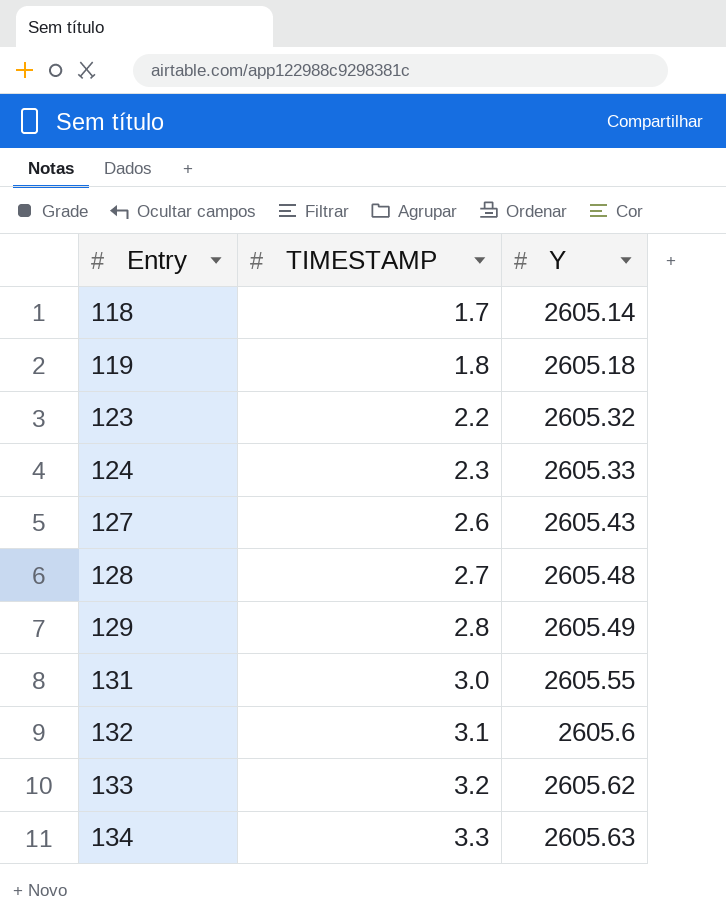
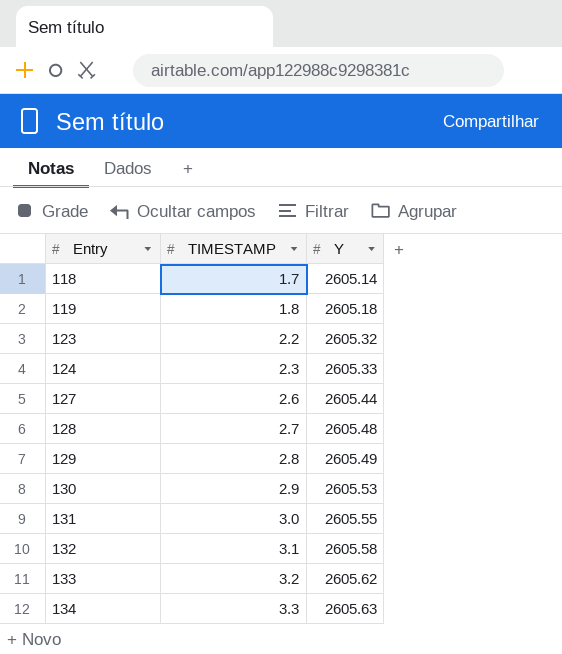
127 | Y: 2605.43 -> 2605.44
row 130: none -> 2.9 | 2605.53
132 | Y: 2605.6 -> 2605.58

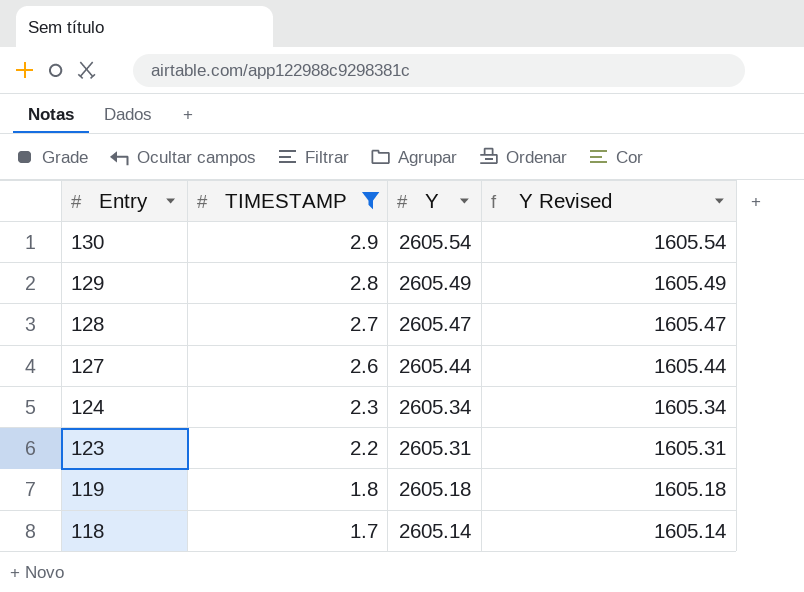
filter: none -> TIMESTAMP <= 2.9
row order: Entry ascending -> Entry descending
column Y Revised | formula: none -> [Y] - 1000
130 | Y: 2605.53 -> 2605.54
128 | Y: 2605.48 -> 2605.47
124 | Y: 2605.33 -> 2605.34
123 | Y: 2605.32 -> 2605.31

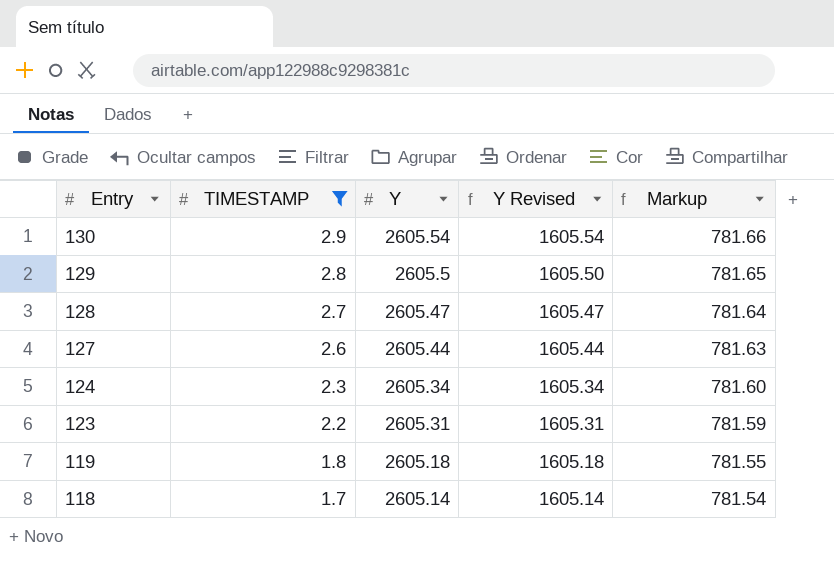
column Markup | formula: none -> [Y] * 0.3
129 | Y: 2605.49 -> 2605.5
129 | Y Revised: 1605.49 -> 1605.50

